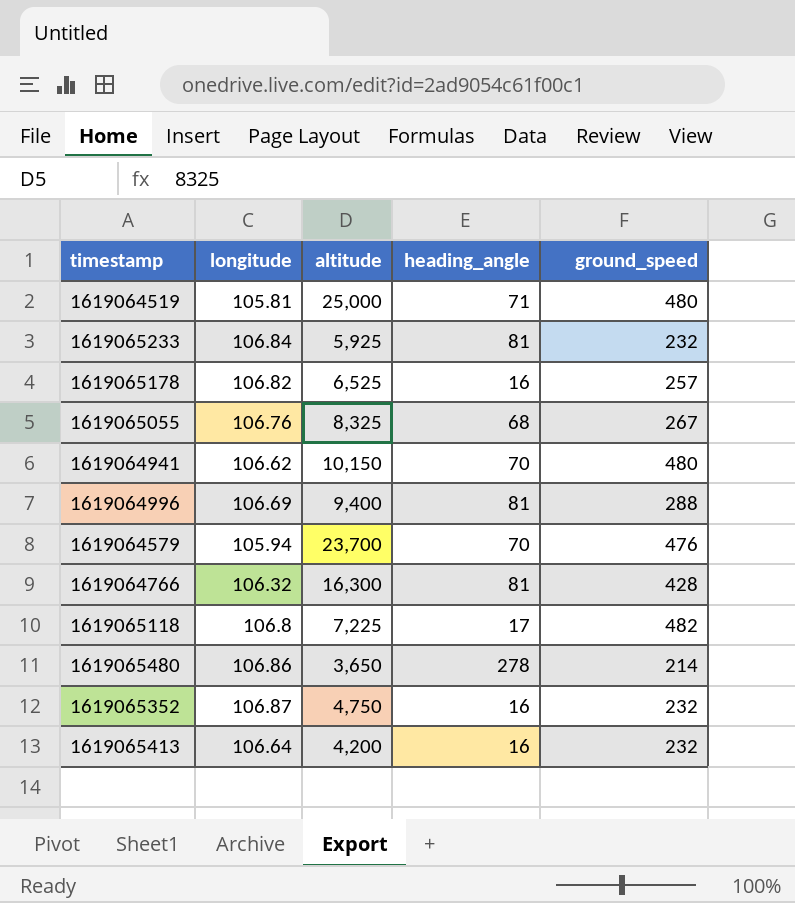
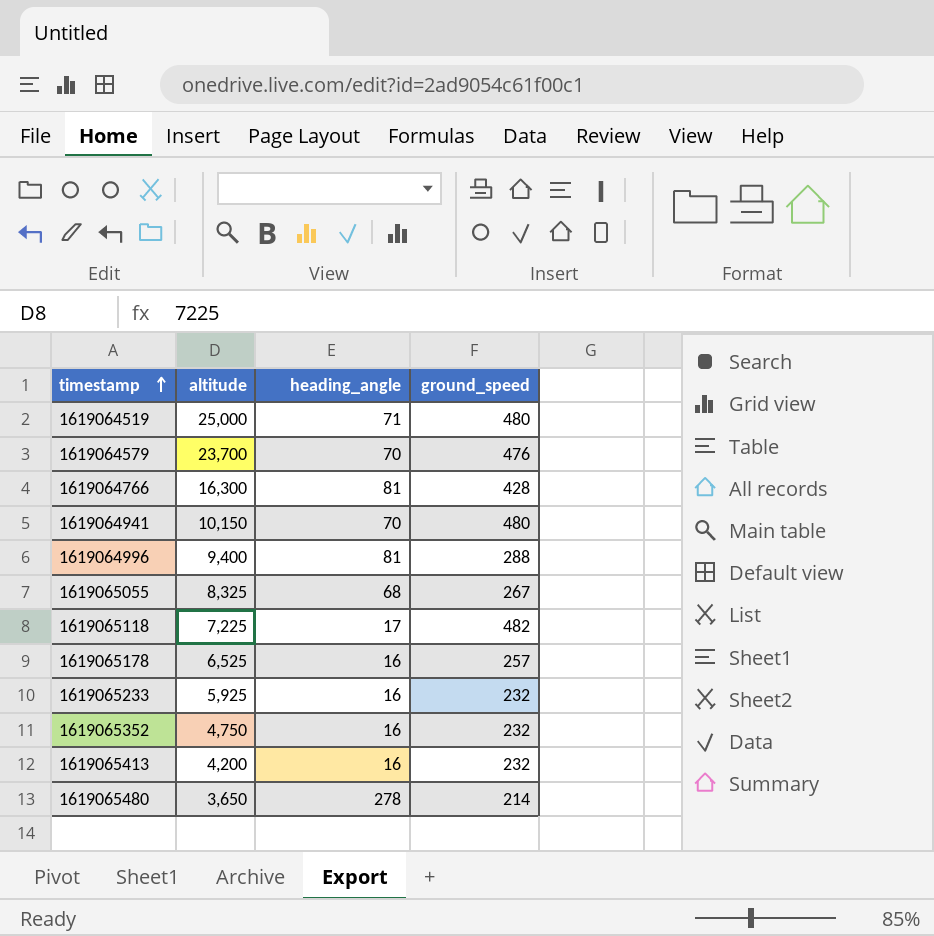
row order: none -> timestamp ascending
column longitude | position: 2 -> none
1619065233 | heading_angle: 81 -> 16

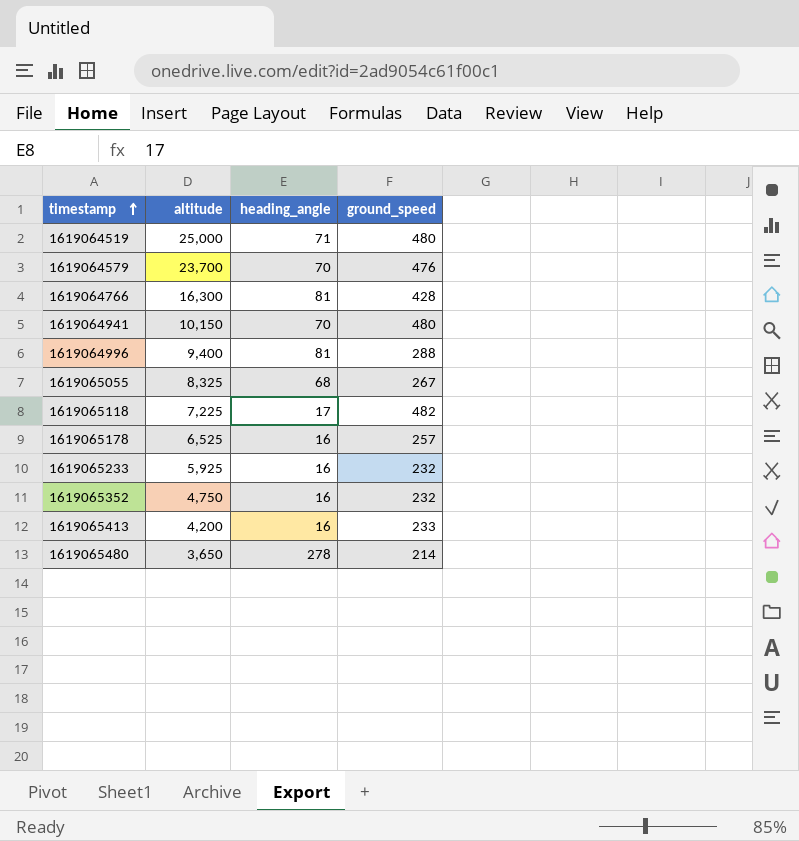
1619065413 | ground_speed: 232 -> 233

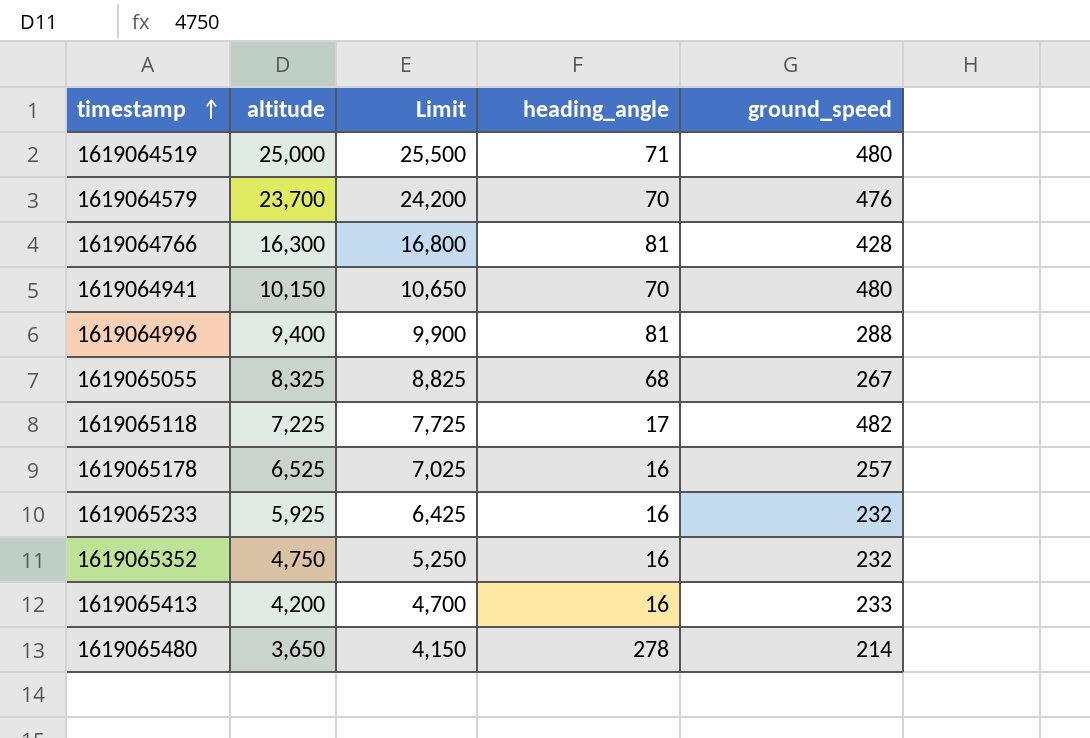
column Limit | formula: none -> [altitude] + 500

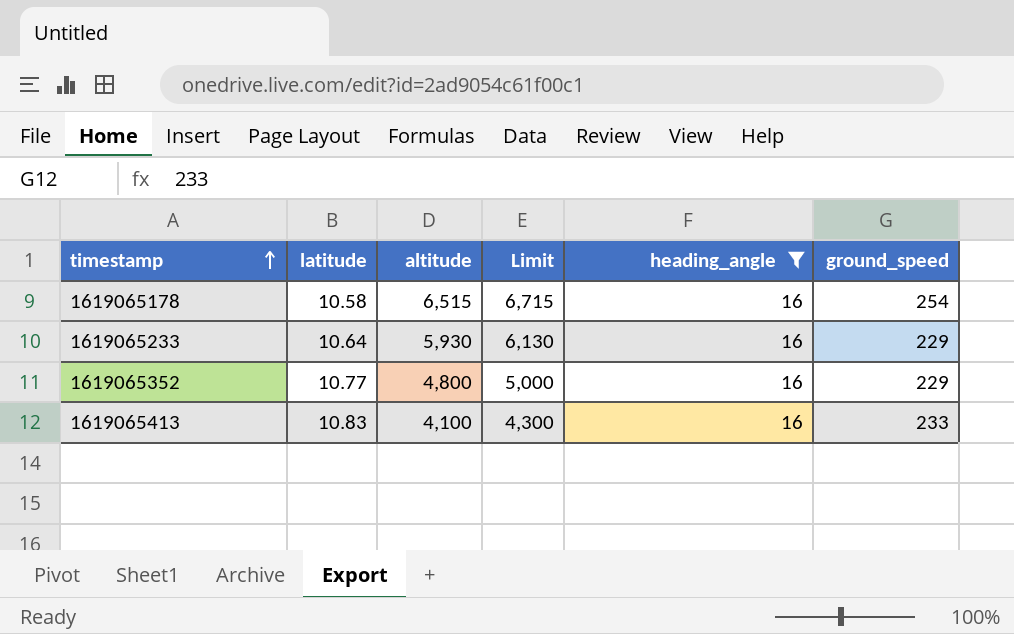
filter: none -> heading_angle = 16
column latitude | position: none -> 2
column Limit | formula: [altitude] + 500 -> [altitude] + 200
1619065178 | altitude: 6,525 -> 6,515
1619065178 | ground_speed: 257 -> 254
1619065233 | altitude: 5,925 -> 5,930
1619065233 | ground_speed: 232 -> 229
1619065352 | altitude: 4,750 -> 4,800
1619065352 | ground_speed: 232 -> 229
1619065413 | altitude: 4,200 -> 4,100

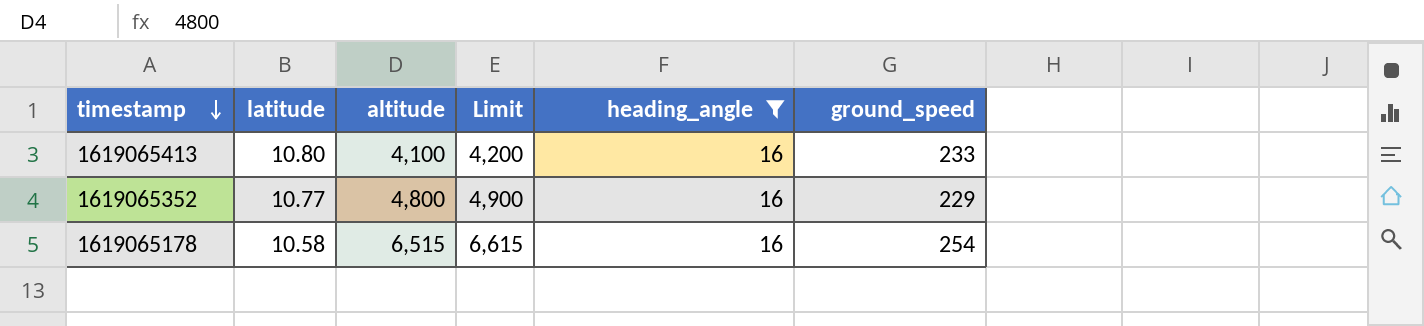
row order: timestamp ascending -> timestamp descending
column Limit | formula: [altitude] + 200 -> [altitude] + 100
row 1619065233: 10.64 | 5,930 | 6,130 | 16 | 229 -> none
1619065413 | latitude: 10.83 -> 10.80

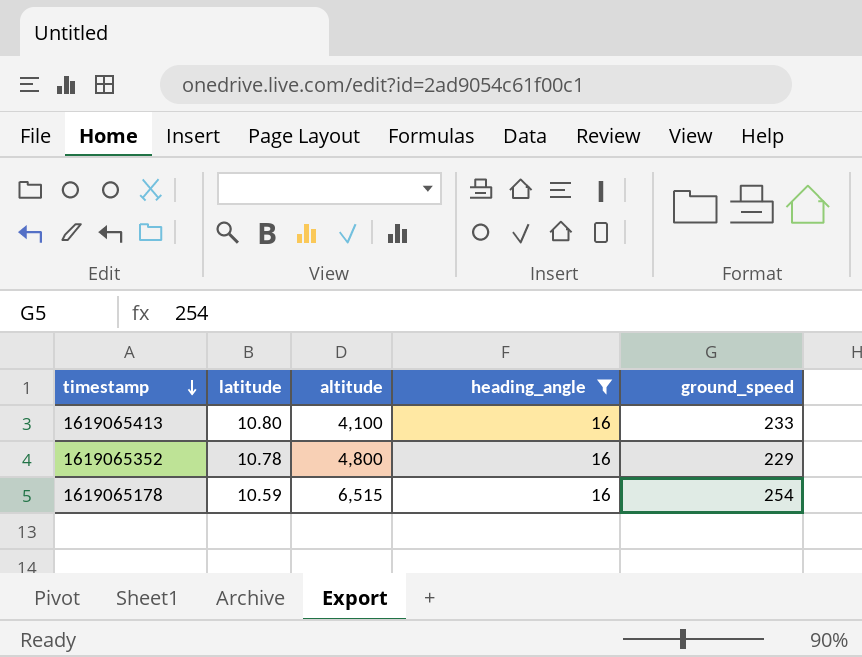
column Limit | formula: [altitude] + 100 -> none
1619065352 | latitude: 10.77 -> 10.78
1619065178 | latitude: 10.58 -> 10.59

